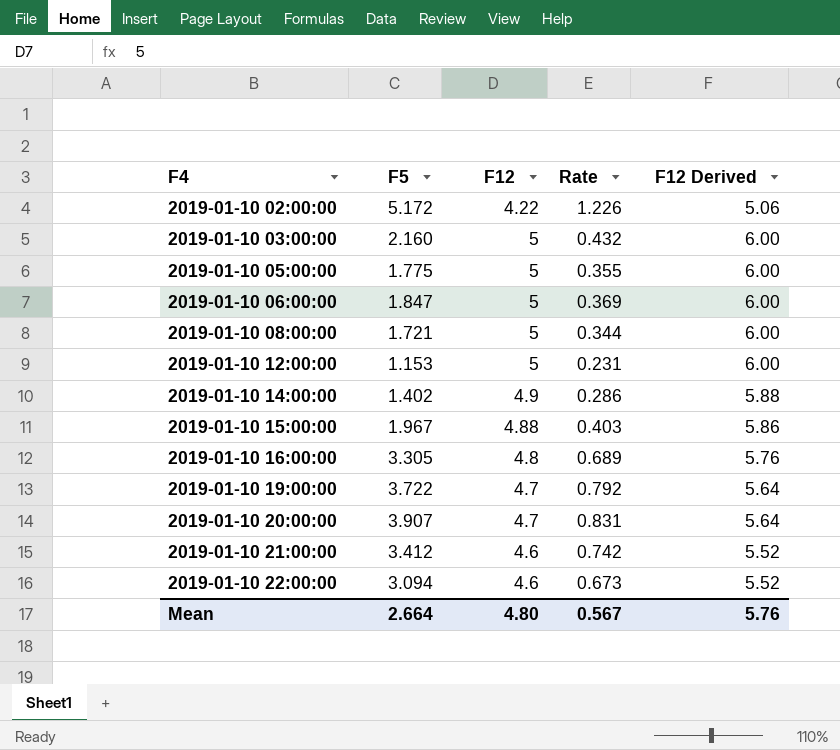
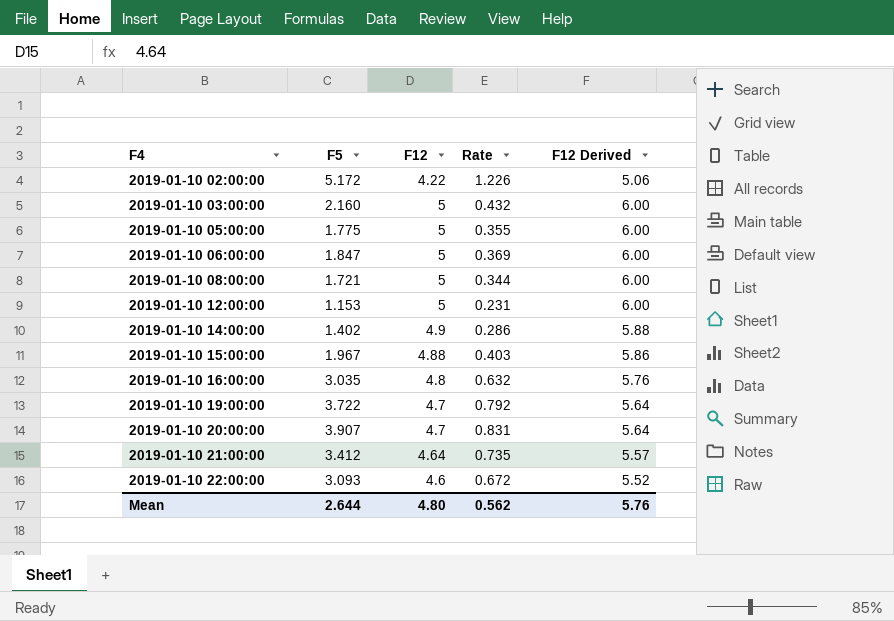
2019-01-10 16:00:00 | F5: 3.305 -> 3.035
2019-01-10 16:00:00 | Rate: 0.689 -> 0.632
2019-01-10 21:00:00 | F12: 4.6 -> 4.64
2019-01-10 21:00:00 | Rate: 0.742 -> 0.735
2019-01-10 21:00:00 | F12 Derived: 5.52 -> 5.57
2019-01-10 22:00:00 | F5: 3.094 -> 3.093
2019-01-10 22:00:00 | Rate: 0.673 -> 0.672
Mean | F5: 2.664 -> 2.644
Mean | Rate: 0.567 -> 0.562

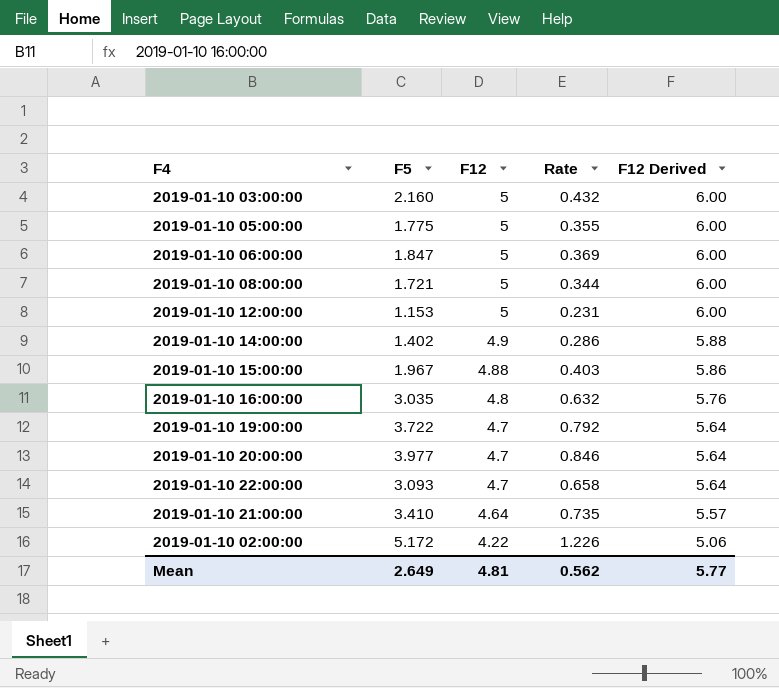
row order: F4 ascending -> F12 descending
2019-01-10 20:00:00 | F5: 3.907 -> 3.977
2019-01-10 20:00:00 | Rate: 0.831 -> 0.846
2019-01-10 22:00:00 | F12: 4.6 -> 4.7
2019-01-10 22:00:00 | Rate: 0.672 -> 0.658
2019-01-10 22:00:00 | F12 Derived: 5.52 -> 5.64
2019-01-10 21:00:00 | F5: 3.412 -> 3.410
Mean | F5: 2.644 -> 2.649
Mean | F12: 4.80 -> 4.81
Mean | F12 Derived: 5.76 -> 5.77

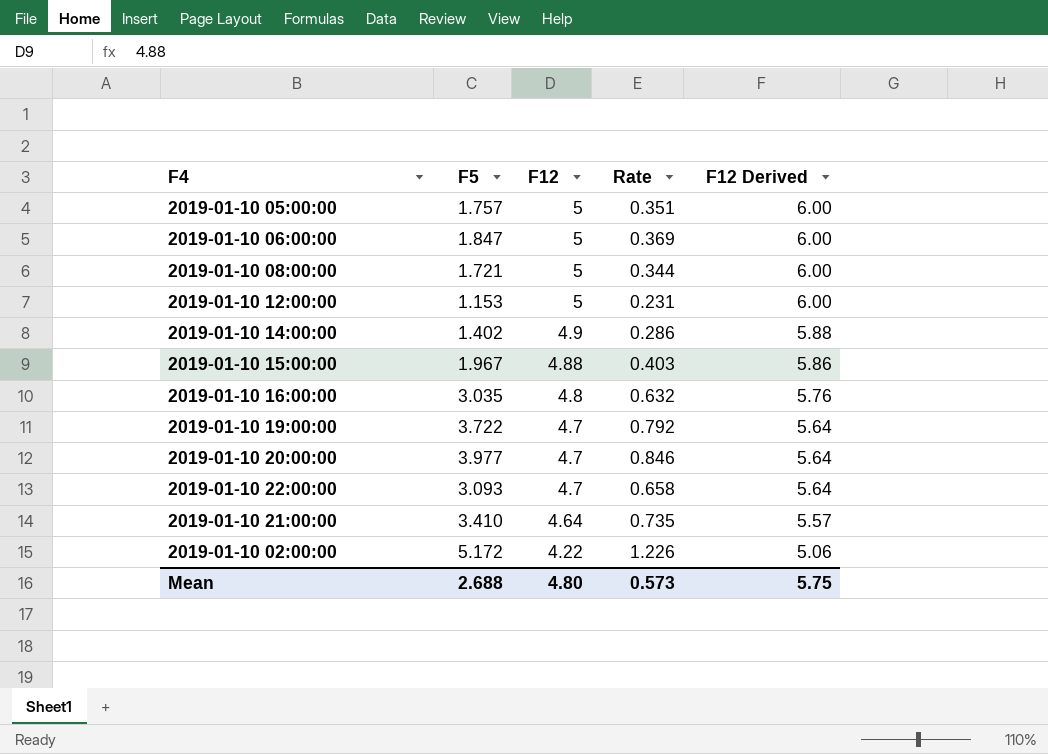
row 2019-01-10 03:00:00: 2.160 | 5 | 0.432 | 6.00 -> none
2019-01-10 05:00:00 | F5: 1.775 -> 1.757
2019-01-10 05:00:00 | Rate: 0.355 -> 0.351
Mean | F5: 2.649 -> 2.688
Mean | F12: 4.81 -> 4.80
Mean | Rate: 0.562 -> 0.573
Mean | F12 Derived: 5.77 -> 5.75

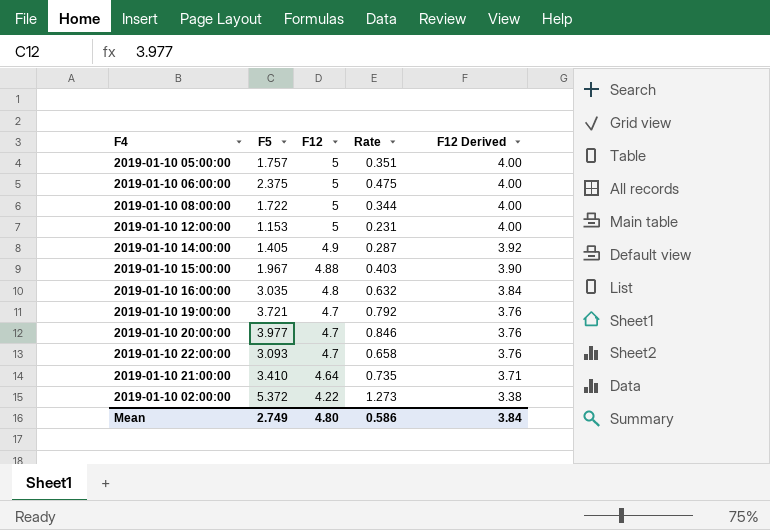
column F12 Derived | formula: [F12] * 1.2 -> [F12] * 0.8
2019-01-10 06:00:00 | F5: 1.847 -> 2.375
2019-01-10 06:00:00 | Rate: 0.369 -> 0.475
2019-01-10 08:00:00 | F5: 1.721 -> 1.722
2019-01-10 14:00:00 | F5: 1.402 -> 1.405
2019-01-10 14:00:00 | Rate: 0.286 -> 0.287
2019-01-10 19:00:00 | F5: 3.722 -> 3.721
2019-01-10 02:00:00 | F5: 5.172 -> 5.372
2019-01-10 02:00:00 | Rate: 1.226 -> 1.273
Mean | F5: 2.688 -> 2.749
Mean | Rate: 0.573 -> 0.586
Mean | F12 Derived: 5.75 -> 3.84

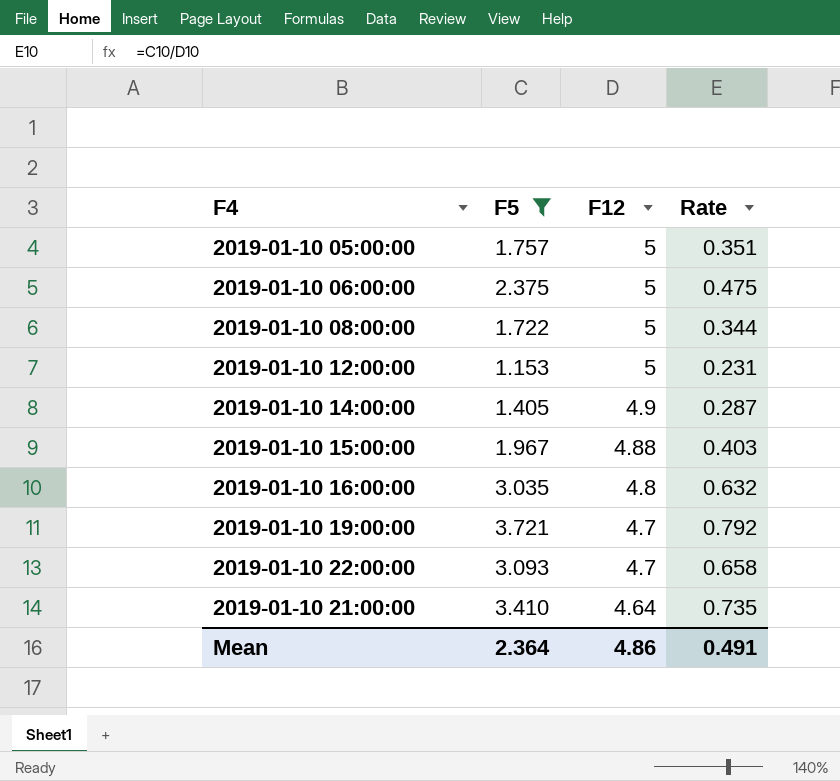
filter: none -> F5 <= 3.721
column F12 Derived | formula: [F12] * 0.8 -> none
Mean | F5: 2.749 -> 2.364
Mean | F12: 4.80 -> 4.86
Mean | Rate: 0.586 -> 0.491

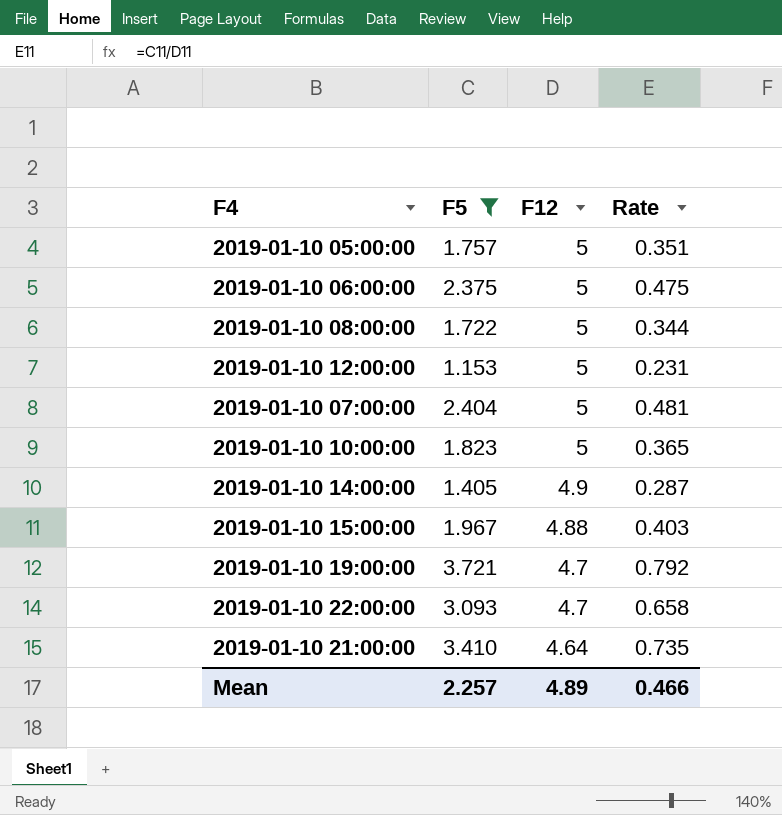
row 2019-01-10 16:00:00: 3.035 | 4.8 | 0.632 -> none
row 2019-01-10 07:00:00: none -> 2.404 | 5 | 0.481
row 2019-01-10 10:00:00: none -> 1.823 | 5 | 0.365
Mean | F5: 2.364 -> 2.257
Mean | F12: 4.86 -> 4.89
Mean | Rate: 0.491 -> 0.466

